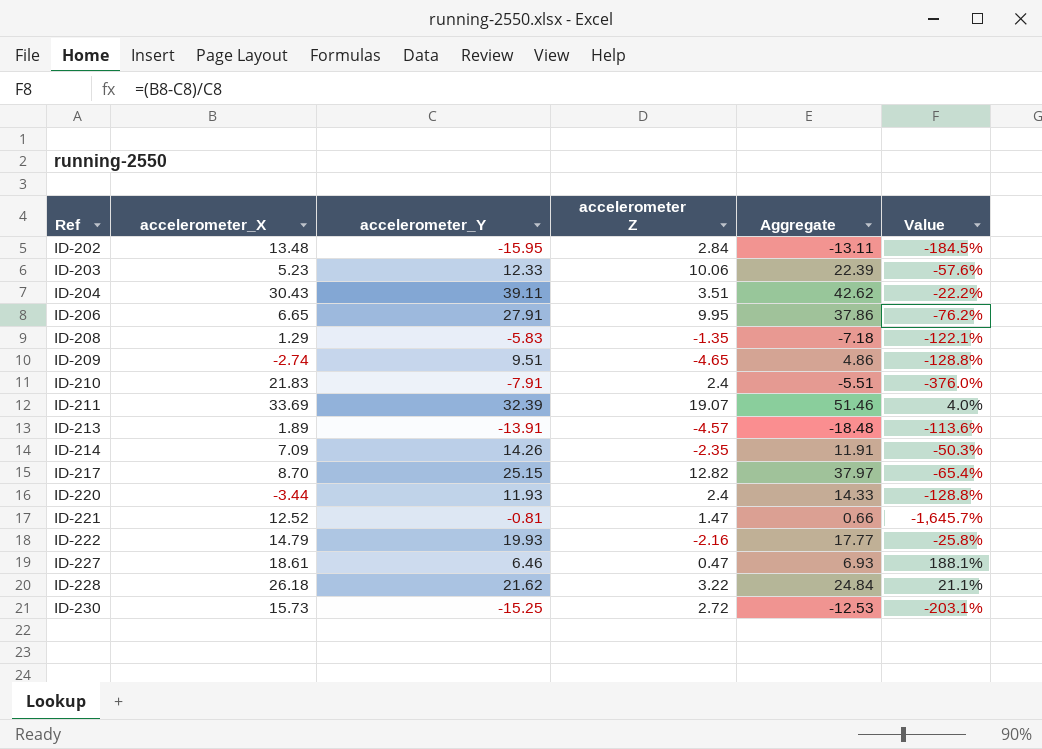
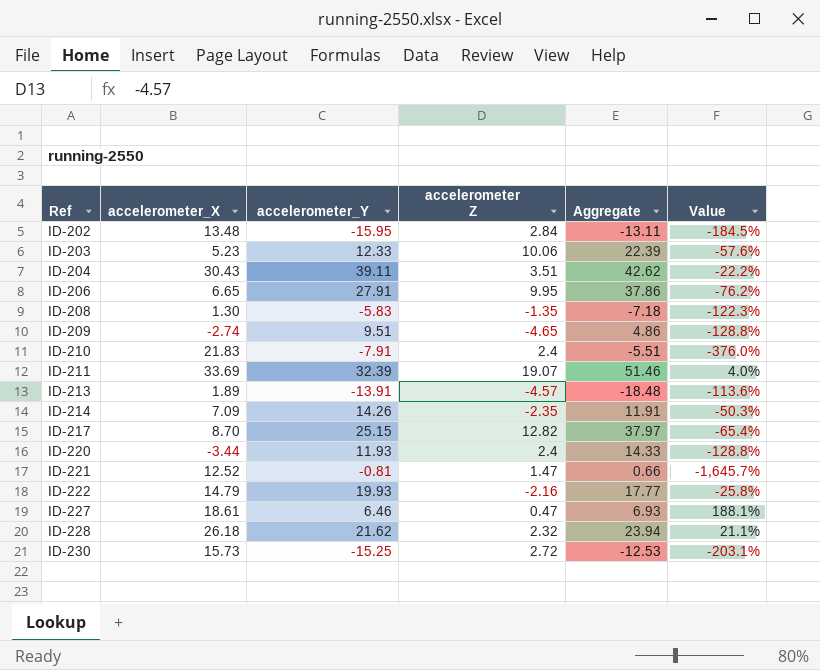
ID-208 | accelerometer_X: 1.29 -> 1.30
ID-208 | Value: -122.1% -> -122.3%
ID-228 | accelerometer Z: 3.22 -> 2.32
ID-228 | Aggregate: 24.84 -> 23.94

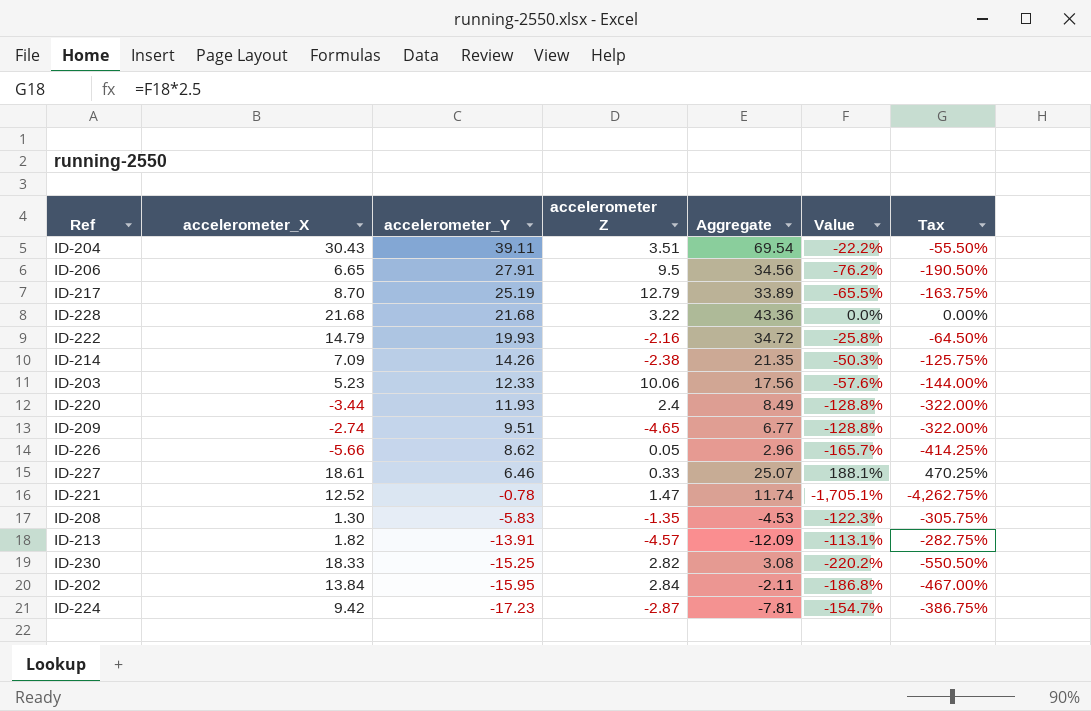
row order: Ref ascending -> accelerometer_Y descending
column Aggregate | formula: [accelerometer_Y] + [accelerometer Z] -> [accelerometer_X] + [accelerometer_Y]
column Tax | formula: none -> [Value] * 2.5
row ID-210: 21.83 | -7.91 | 2.4 | -5.51 | -376.0% -> none
row ID-211: 33.69 | 32.39 | 19.07 | 51.46 | 4.0% -> none
ID-206 | accelerometer Z: 9.95 -> 9.5
ID-217 | accelerometer_Y: 25.15 -> 25.19
ID-217 | accelerometer Z: 12.82 -> 12.79
ID-217 | Value: -65.4% -> -65.5%
ID-228 | accelerometer_X: 26.18 -> 21.68
ID-228 | accelerometer_Y: 21.62 -> 21.68
ID-228 | accelerometer Z: 2.32 -> 3.22
ID-228 | Value: 21.1% -> 0.0%
ID-214 | accelerometer Z: -2.35 -> -2.38
row ID-226: none -> -5.66 | 8.62 | 0.05 | 2.96 | -165.7% | -414.25%
ID-227 | accelerometer Z: 0.47 -> 0.33
ID-221 | accelerometer_Y: -0.81 -> -0.78
ID-221 | Value: -1,645.7% -> -1,705.1%
ID-213 | accelerometer_X: 1.89 -> 1.82
ID-213 | Value: -113.6% -> -113.1%
ID-230 | accelerometer_X: 15.73 -> 18.33
ID-230 | accelerometer Z: 2.72 -> 2.82
ID-230 | Value: -203.1% -> -220.2%
ID-202 | accelerometer_X: 13.48 -> 13.84
ID-202 | Value: -184.5% -> -186.8%
row ID-224: none -> 9.42 | -17.23 | -2.87 | -7.81 | -154.7% | -386.75%

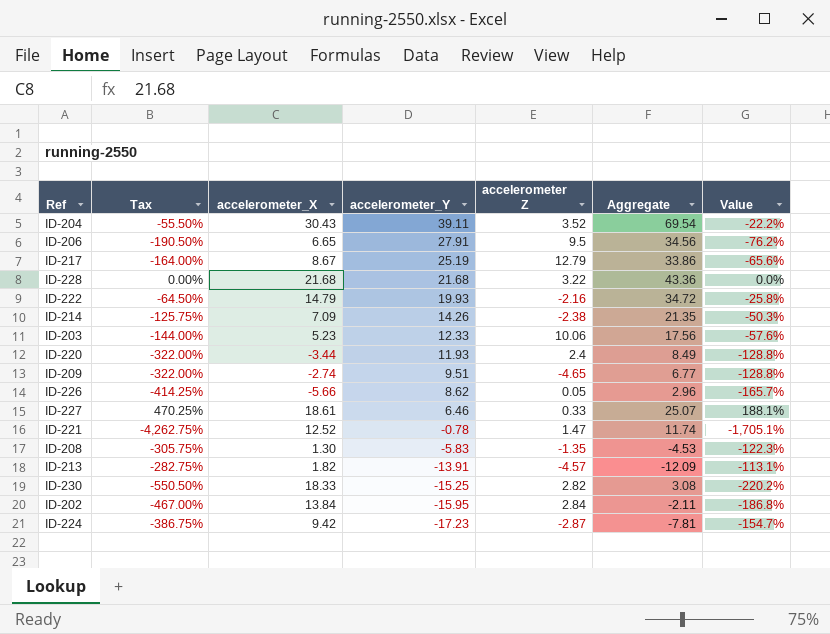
column Tax | position: 7 -> 2
ID-204 | accelerometer Z: 3.51 -> 3.52
ID-217 | Tax: -163.75% -> -164.00%
ID-217 | accelerometer_X: 8.70 -> 8.67
ID-217 | Aggregate: 33.89 -> 33.86
ID-217 | Value: -65.5% -> -65.6%

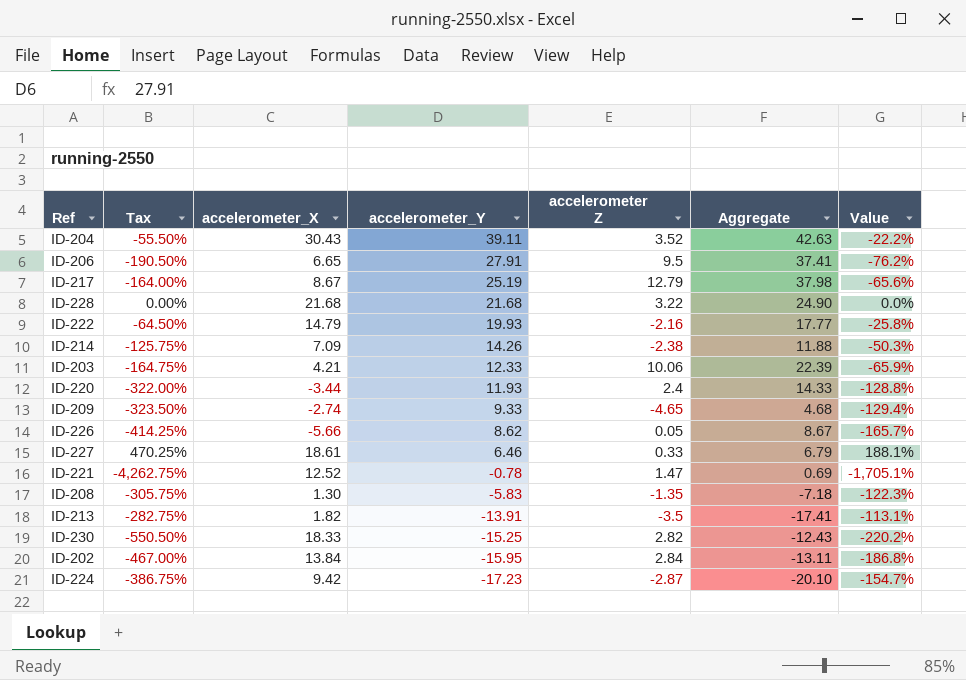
column Aggregate | formula: [accelerometer_X] + [accelerometer_Y] -> [accelerometer_Y] + [accelerometer Z]
ID-203 | Tax: -144.00% -> -164.75%
ID-203 | accelerometer_X: 5.23 -> 4.21
ID-203 | Value: -57.6% -> -65.9%
ID-209 | Tax: -322.00% -> -323.50%
ID-209 | accelerometer_Y: 9.51 -> 9.33
ID-209 | Value: -128.8% -> -129.4%
ID-213 | accelerometer Z: -4.57 -> -3.5

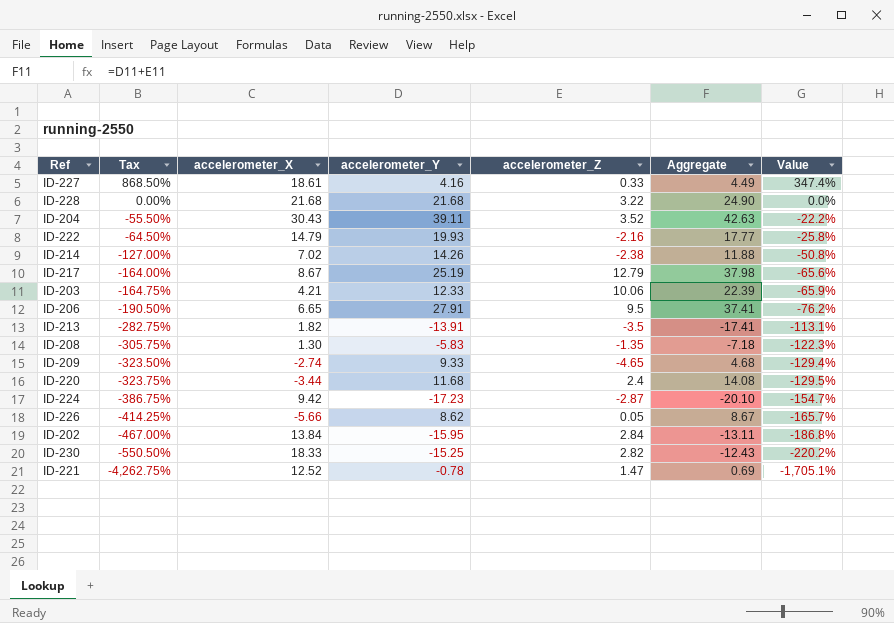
row order: accelerometer_Y descending -> Tax descending
column name: accelerometer Z -> accelerometer_Z
ID-227 | Tax: 470.25% -> 868.50%
ID-227 | accelerometer_Y: 6.46 -> 4.16
ID-227 | Aggregate: 6.79 -> 4.49
ID-227 | Value: 188.1% -> 347.4%
ID-214 | Tax: -125.75% -> -127.00%
ID-214 | accelerometer_X: 7.09 -> 7.02
ID-214 | Value: -50.3% -> -50.8%
ID-220 | Tax: -322.00% -> -323.75%
ID-220 | accelerometer_Y: 11.93 -> 11.68
ID-220 | Aggregate: 14.33 -> 14.08
ID-220 | Value: -128.8% -> -129.5%

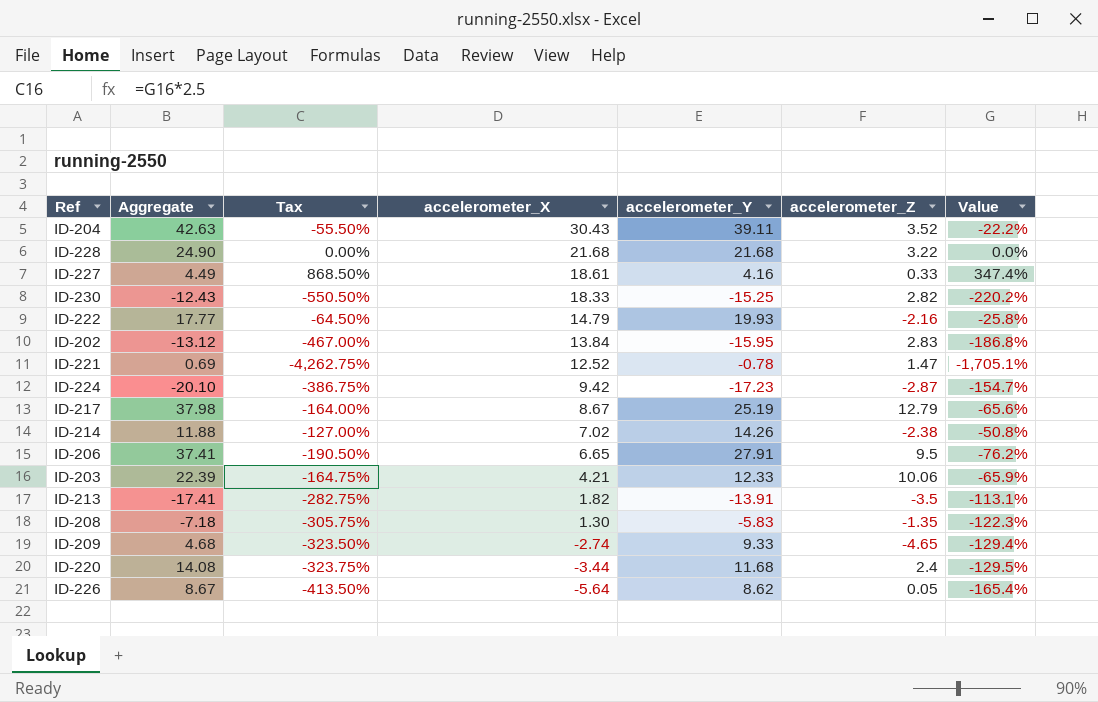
row order: Tax descending -> accelerometer_X descending
column Aggregate | position: 6 -> 2
ID-202 | Aggregate: -13.11 -> -13.12
ID-202 | accelerometer_Z: 2.84 -> 2.83
ID-226 | Tax: -414.25% -> -413.50%
ID-226 | accelerometer_X: -5.66 -> -5.64
ID-226 | Value: -165.7% -> -165.4%

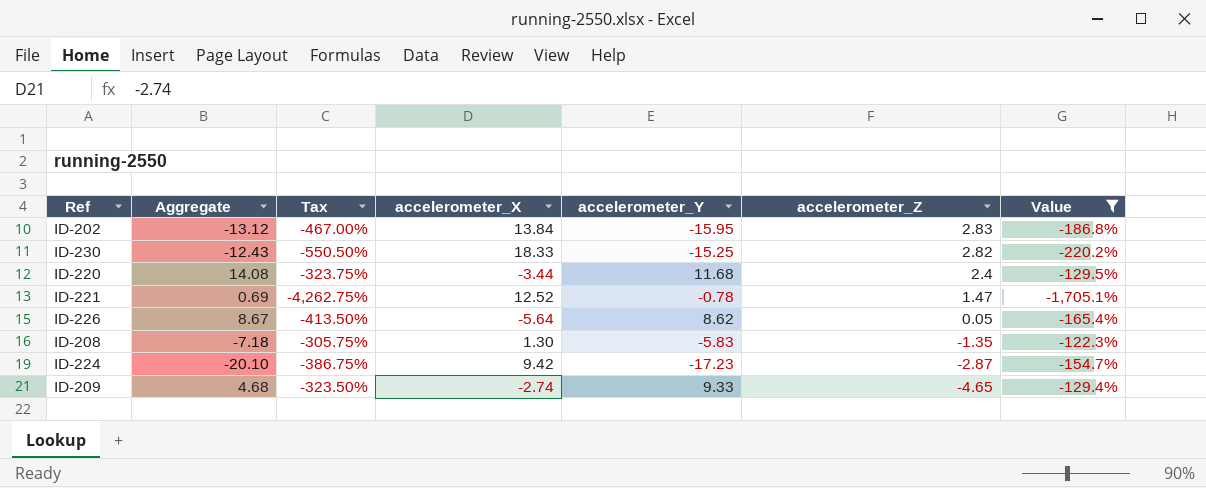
filter: none -> Value <= -122.3%
row order: accelerometer_X descending -> accelerometer_Z descending

